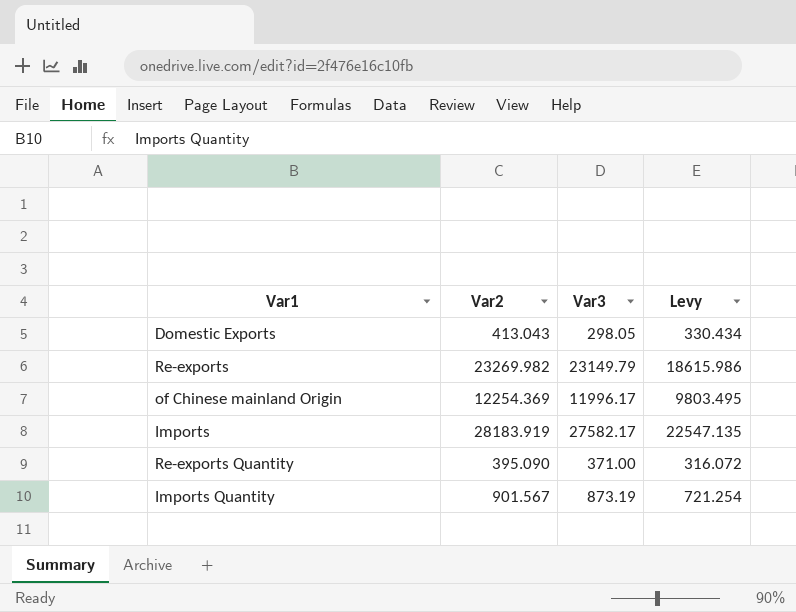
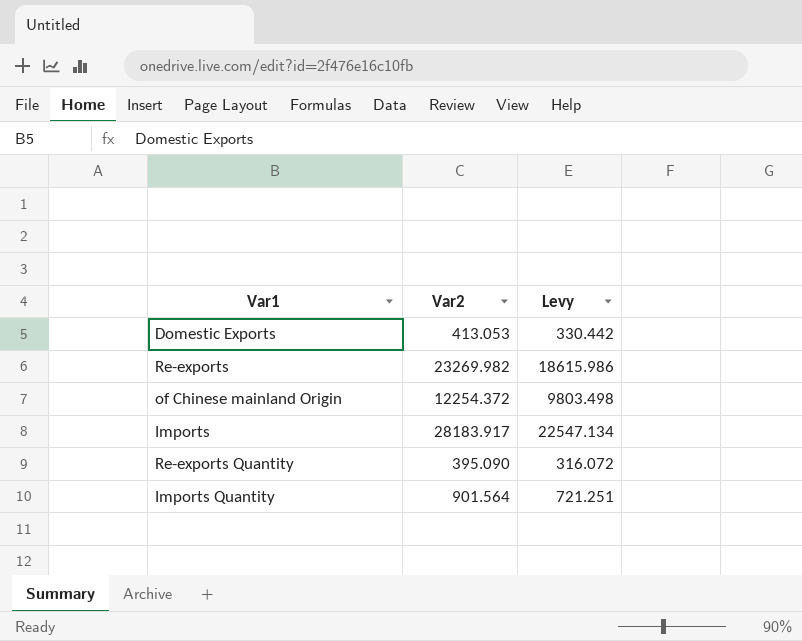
column Var3 | position: 3 -> none
Domestic Exports | Var2: 413.043 -> 413.053
Domestic Exports | Levy: 330.434 -> 330.442
of Chinese mainland Origin | Var2: 12254.369 -> 12254.372
of Chinese mainland Origin | Levy: 9803.495 -> 9803.498
Imports | Var2: 28183.919 -> 28183.917
Imports | Levy: 22547.135 -> 22547.134
Imports Quantity | Var2: 901.567 -> 901.564
Imports Quantity | Levy: 721.254 -> 721.251

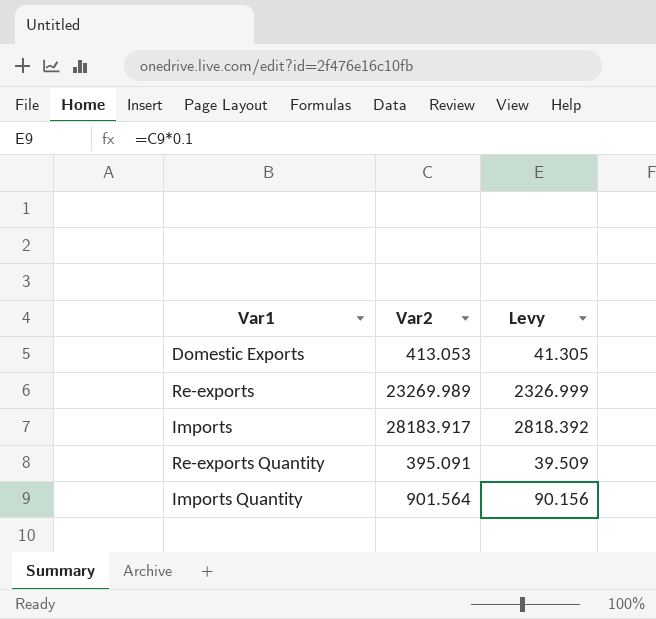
column Levy | formula: [Var2] * 0.8 -> [Var2] * 0.1
row of Chinese mainland Origin: 12254.372 | 9803.498 -> none
Re-exports | Var2: 23269.982 -> 23269.989
Re-exports Quantity | Var2: 395.090 -> 395.091

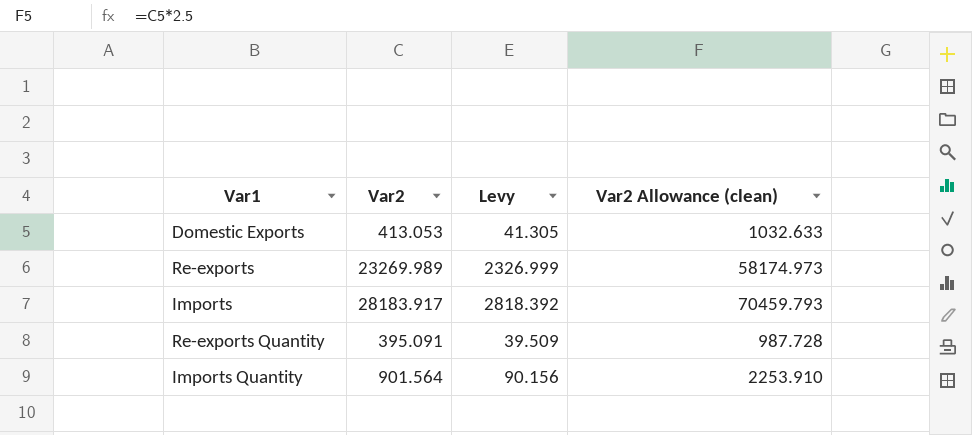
column Var2 Allowance (clean) | formula: none -> [Var2] * 2.5

